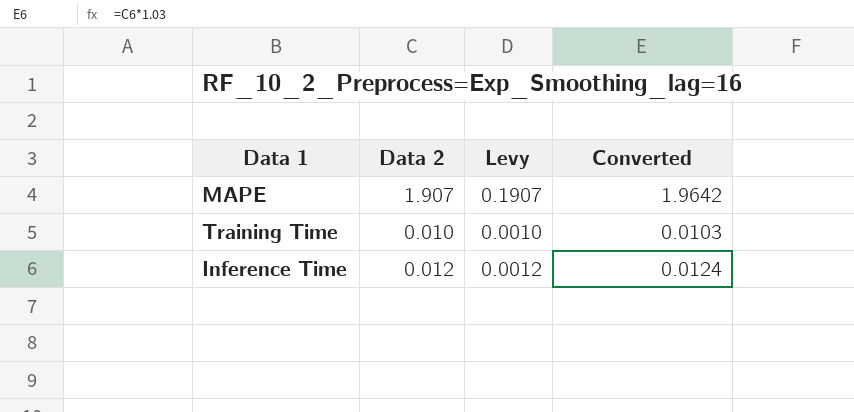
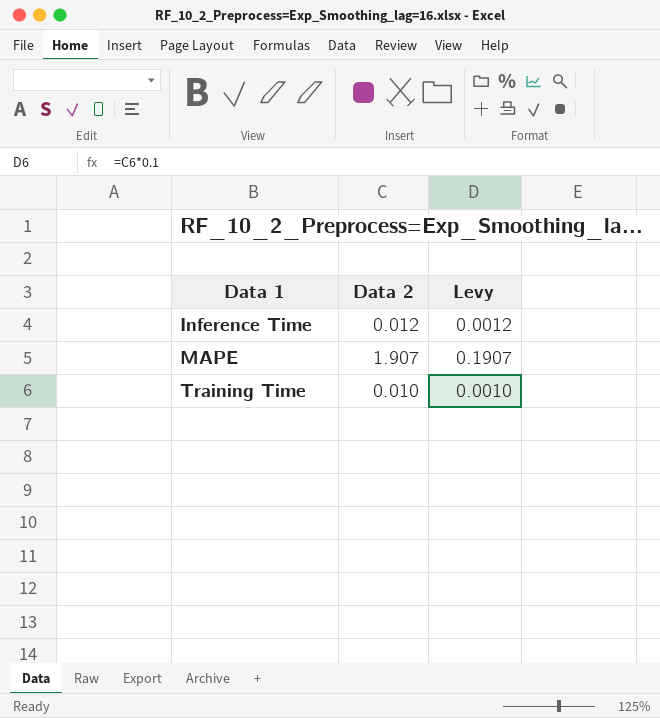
row order: none -> Data 1 ascending
column Converted | formula: [Data 2] * 1.03 -> none

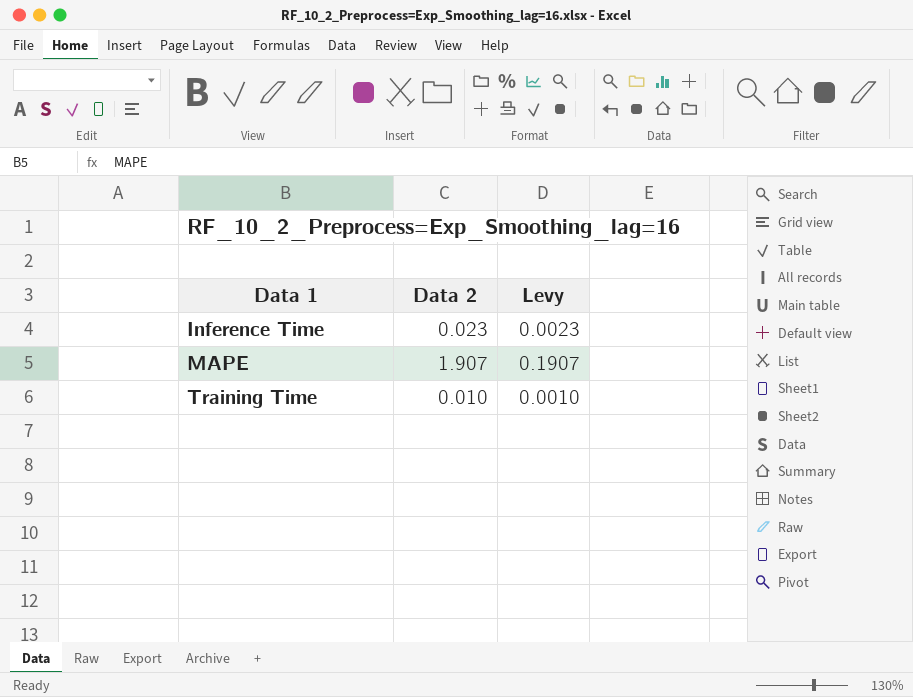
Inference Time | Data 2: 0.012 -> 0.023
Inference Time | Levy: 0.0012 -> 0.0023

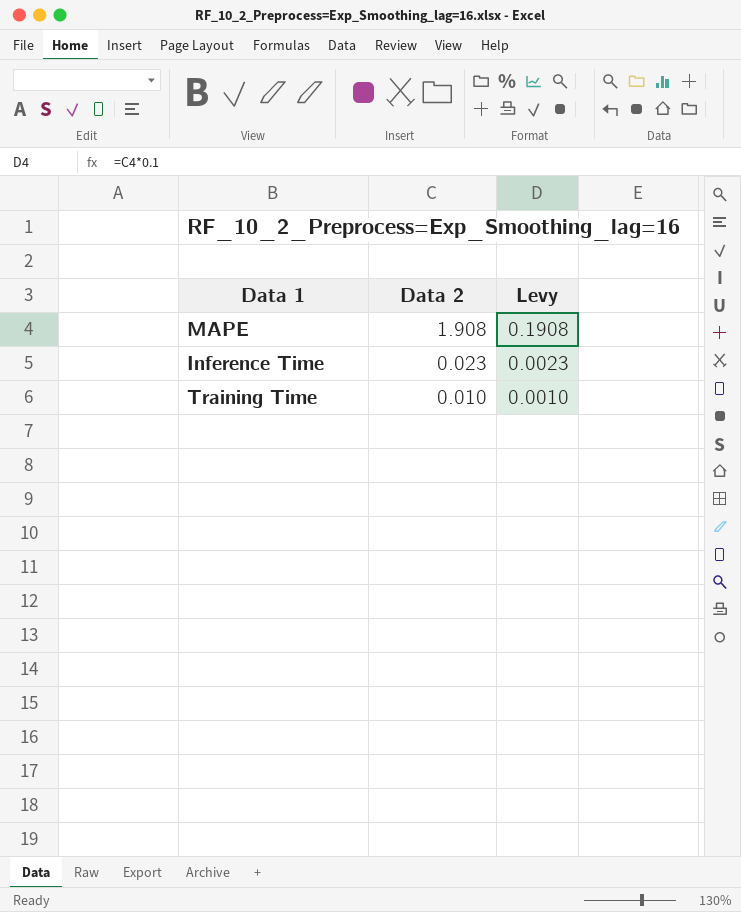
row order: Data 1 ascending -> Data 2 descending
MAPE | Data 2: 1.907 -> 1.908
MAPE | Levy: 0.1907 -> 0.1908

